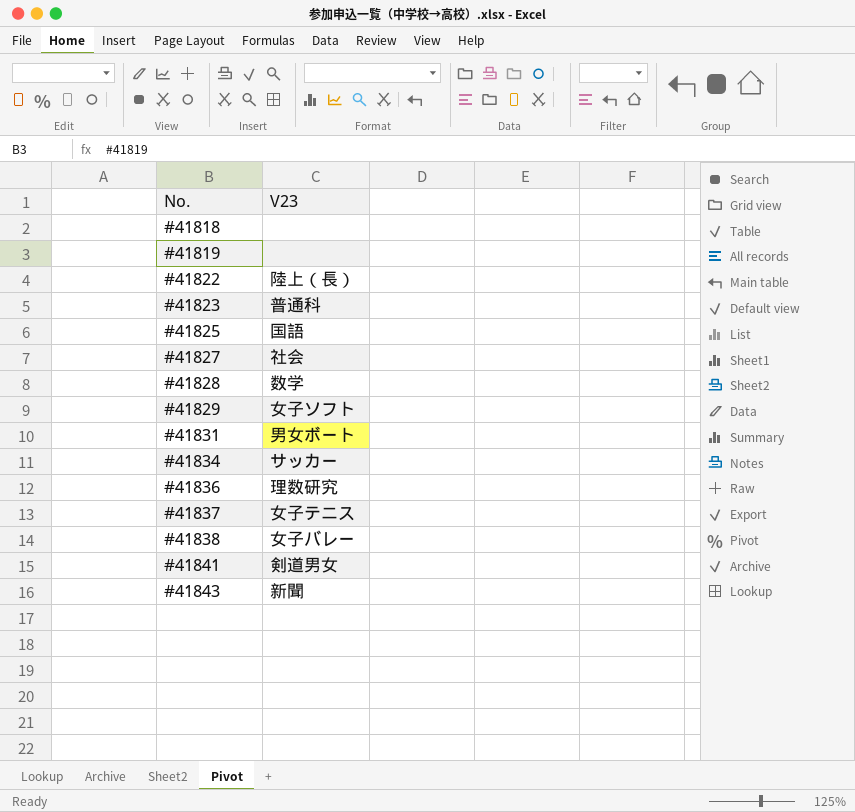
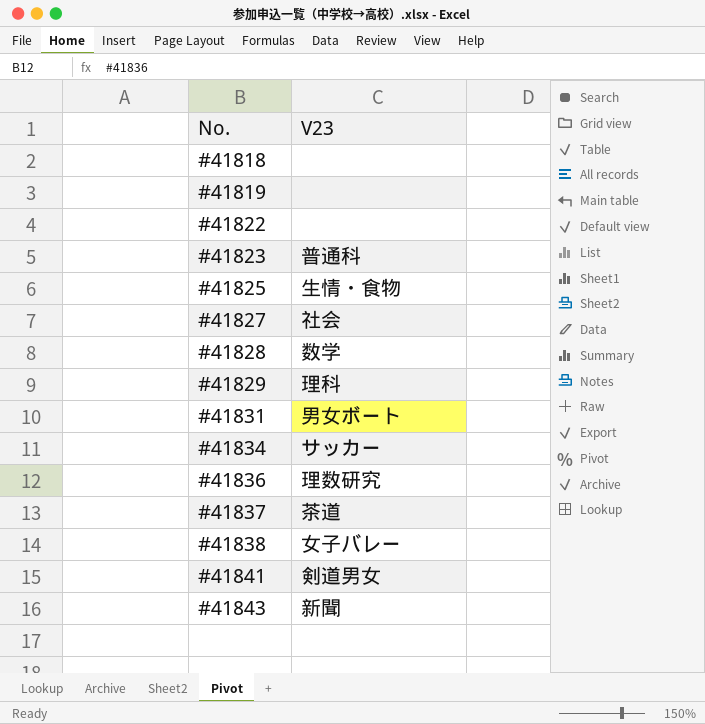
#41822 | V23: 陸上（長） -> none
#41825 | V23: 国語 -> 生情・食物
#41829 | V23: 女子ソフト -> 理科
#41837 | V23: 女子テニス -> 茶道

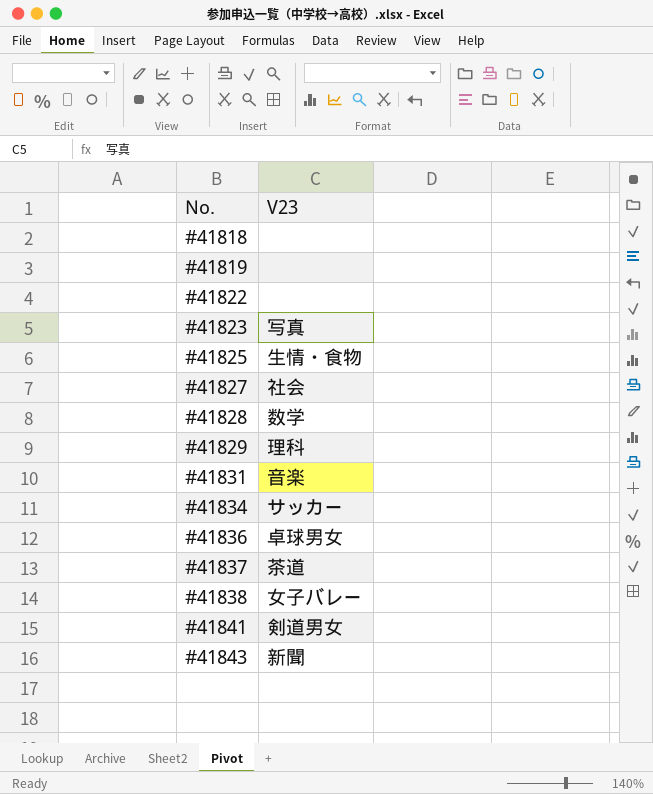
#41823 | V23: 普通科 -> 写真
#41831 | V23: 男女ボート -> 音楽
#41836 | V23: 理数研究 -> 卓球男女

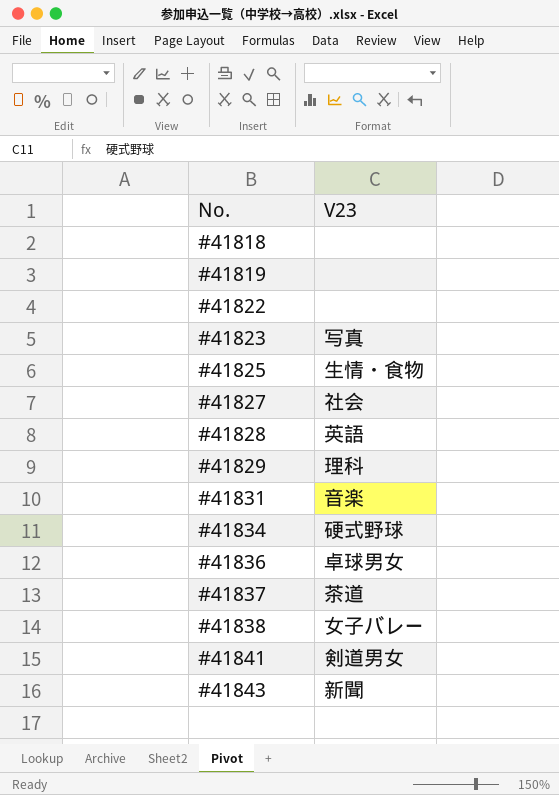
#41828 | V23: 数学 -> 英語
#41834 | V23: サッカー -> 硬式野球

